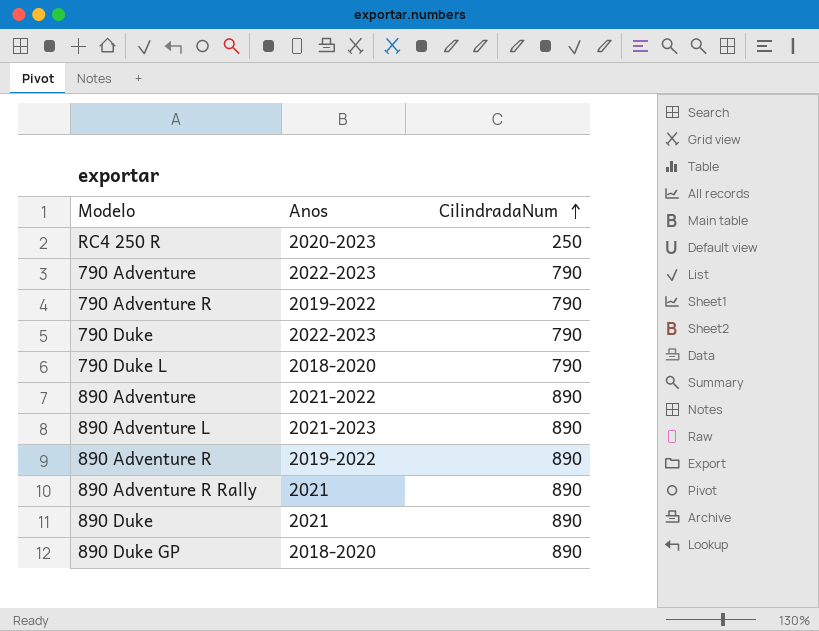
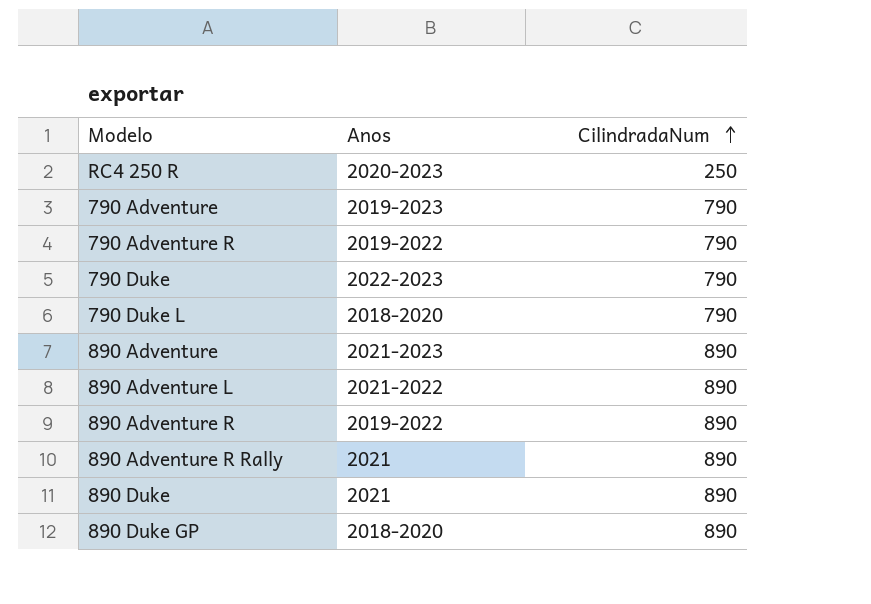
790 Adventure | Anos: 2022-2023 -> 2019-2023
890 Adventure | Anos: 2021-2022 -> 2021-2023
890 Adventure L | Anos: 2021-2023 -> 2021-2022

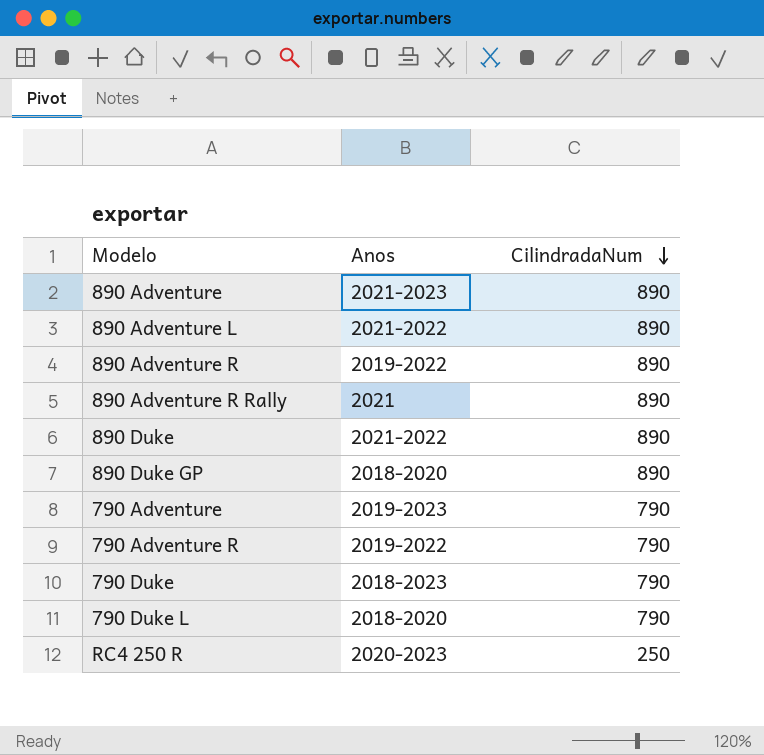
row order: CilindradaNum ascending -> CilindradaNum descending
890 Duke | Anos: 2021 -> 2021-2022
790 Duke | Anos: 2022-2023 -> 2018-2023

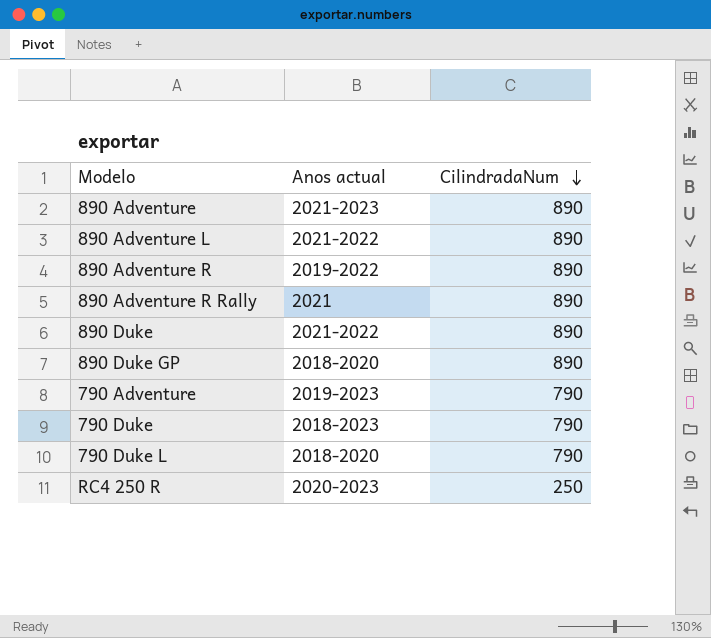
column name: Anos -> Anos actual
row 790 Adventure R: 2019-2022 | 790 -> none

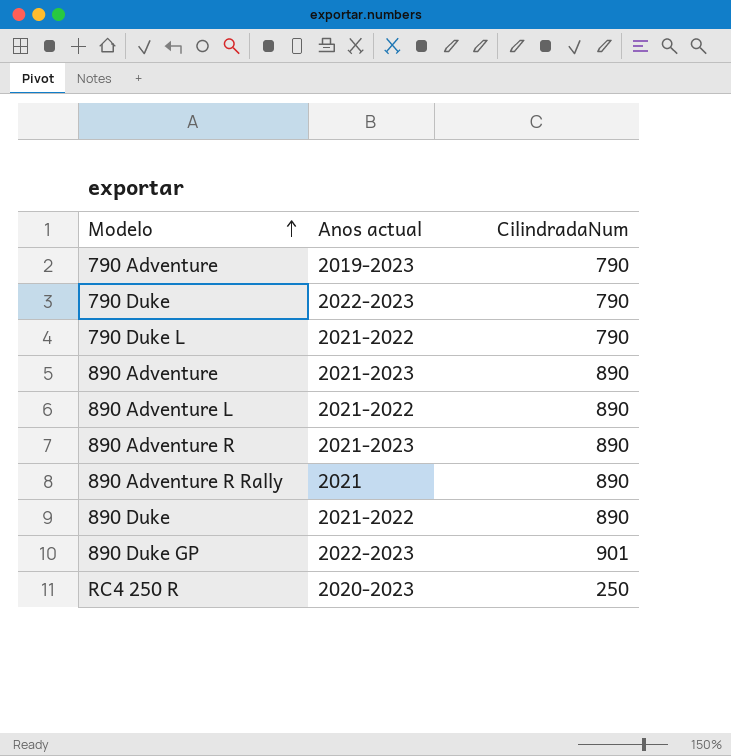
row order: CilindradaNum descending -> Modelo ascending
790 Duke | Anos actual: 2018-2023 -> 2022-2023
790 Duke L | Anos actual: 2018-2020 -> 2021-2022
890 Adventure R | Anos actual: 2019-2022 -> 2021-2023
890 Duke GP | Anos actual: 2018-2020 -> 2022-2023
890 Duke GP | CilindradaNum: 890 -> 901

